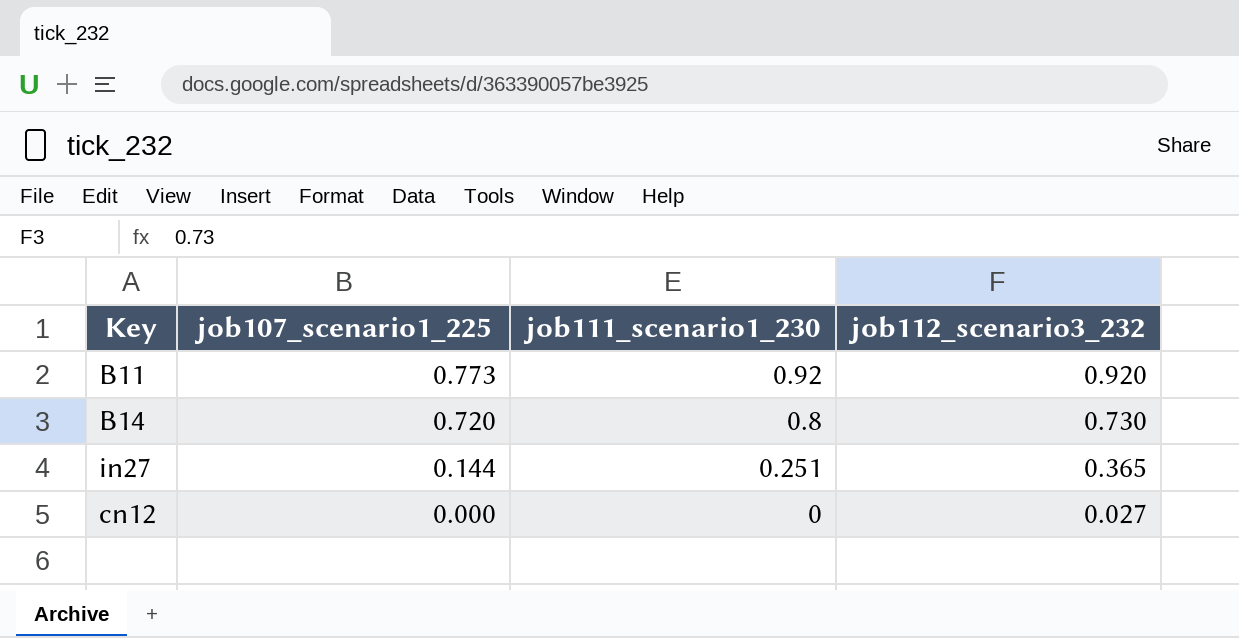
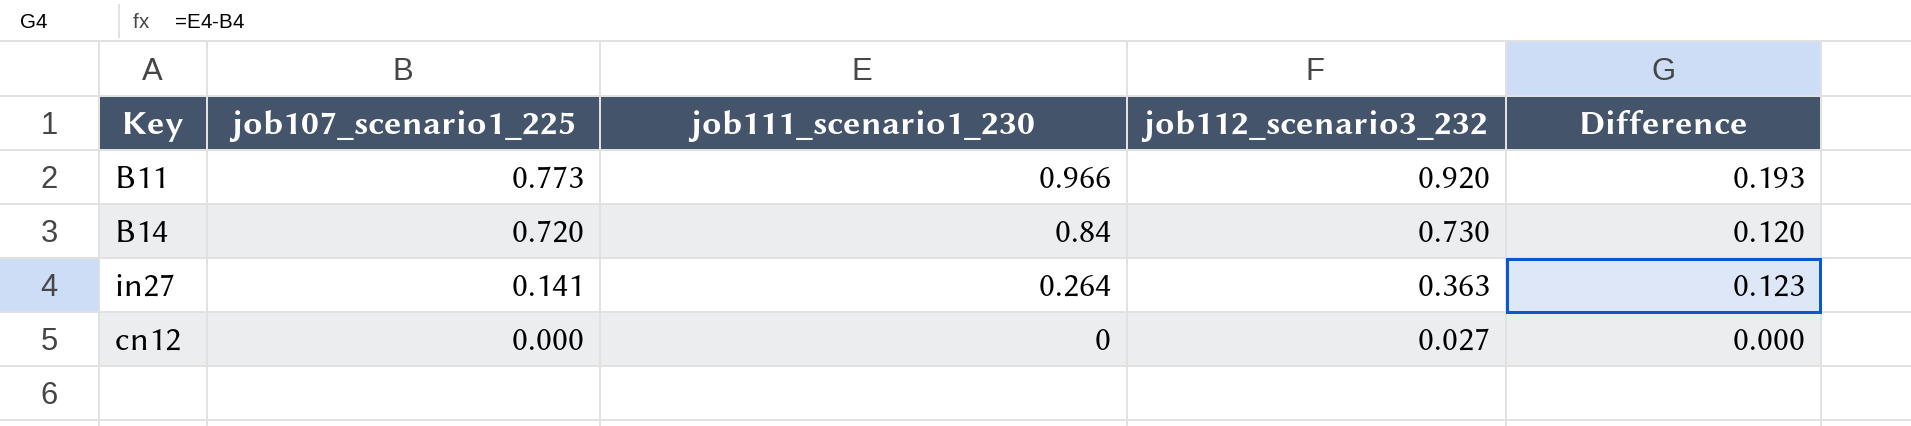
column Difference | formula: none -> [job111_scenario1_230] - [job107_scenario1_225]
B11 | job111_scenario1_230: 0.92 -> 0.966
B14 | job111_scenario1_230: 0.8 -> 0.84
in27 | job107_scenario1_225: 0.144 -> 0.141
in27 | job111_scenario1_230: 0.251 -> 0.264
in27 | job112_scenario3_232: 0.365 -> 0.363

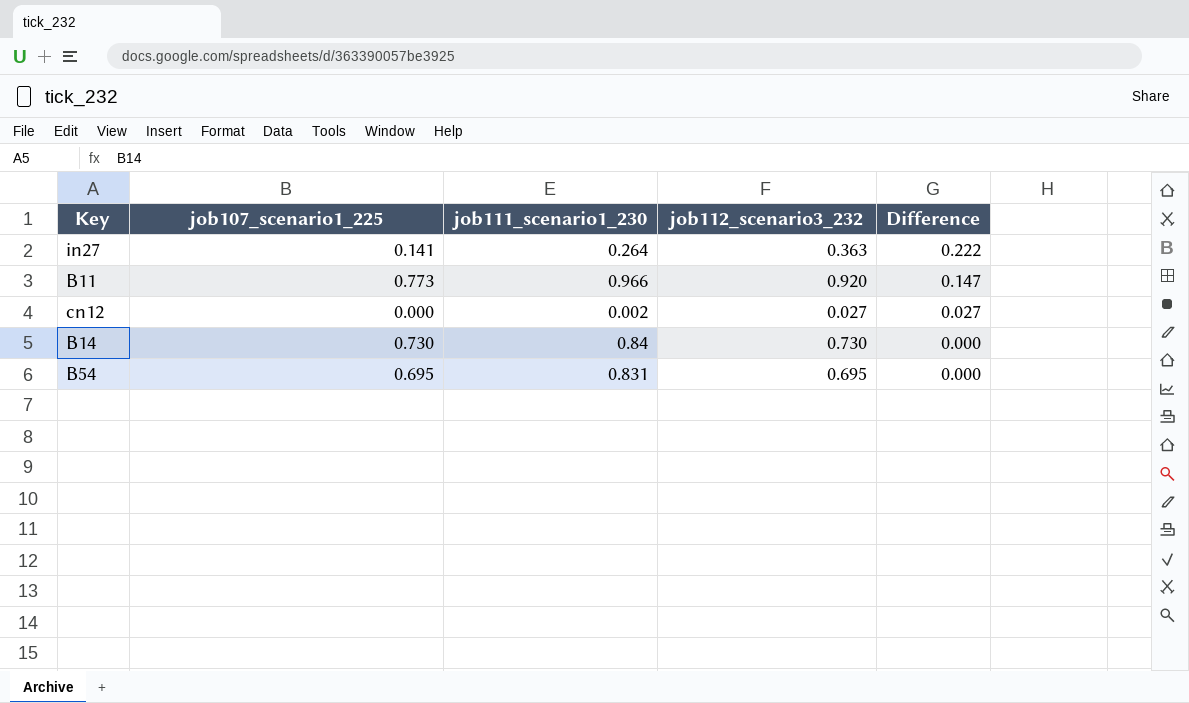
row order: job107_scenario1_225 descending -> Difference descending
column Difference | formula: [job111_scenario1_230] - [job107_scenario1_225] -> [job112_scenario3_232] - [job107_scenario1_225]
cn12 | job111_scenario1_230: 0 -> 0.002
B14 | job107_scenario1_225: 0.720 -> 0.730
row B54: none -> 0.695 | 0.831 | 0.695 | 0.000

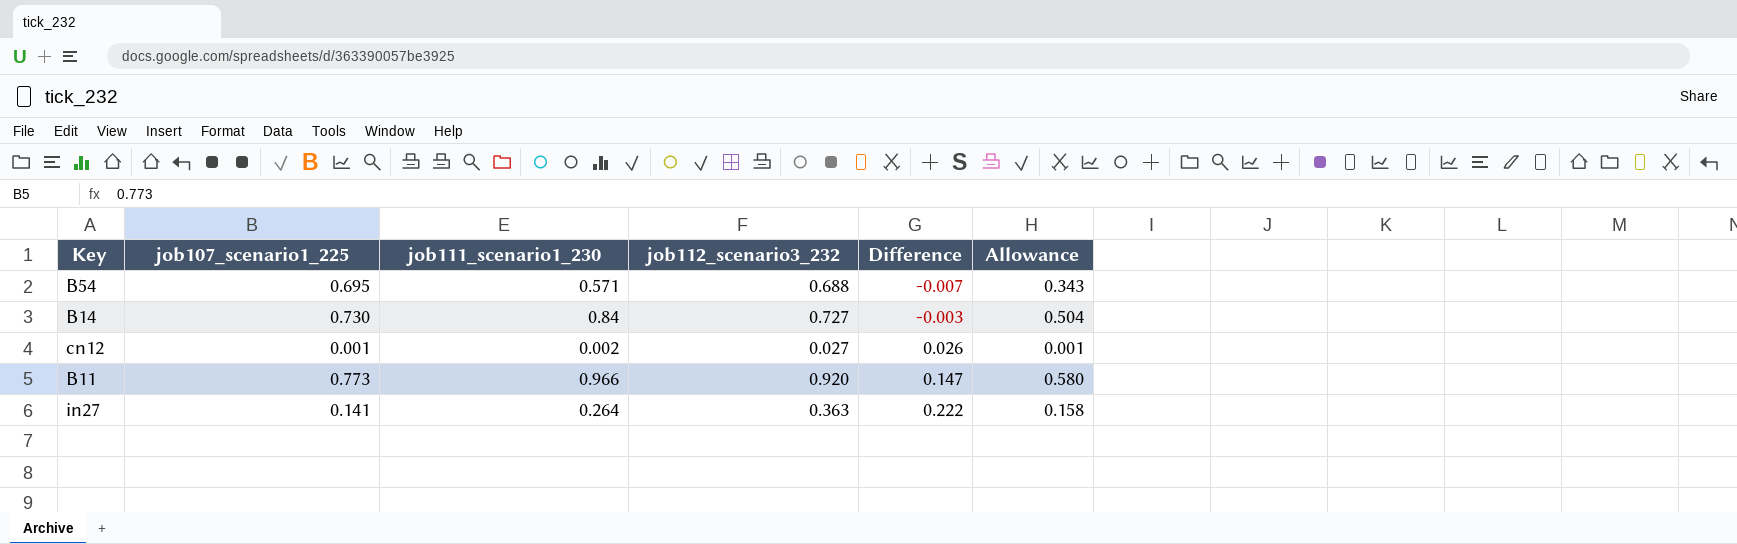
row order: Difference descending -> Difference ascending
column Allowance | formula: none -> [job111_scenario1_230] * 0.6
B54 | job111_scenario1_230: 0.831 -> 0.571
B54 | job112_scenario3_232: 0.695 -> 0.688
B54 | Difference: 0.000 -> -0.007
B14 | job112_scenario3_232: 0.730 -> 0.727
B14 | Difference: 0.000 -> -0.003
cn12 | job107_scenario1_225: 0.000 -> 0.001
cn12 | Difference: 0.027 -> 0.026

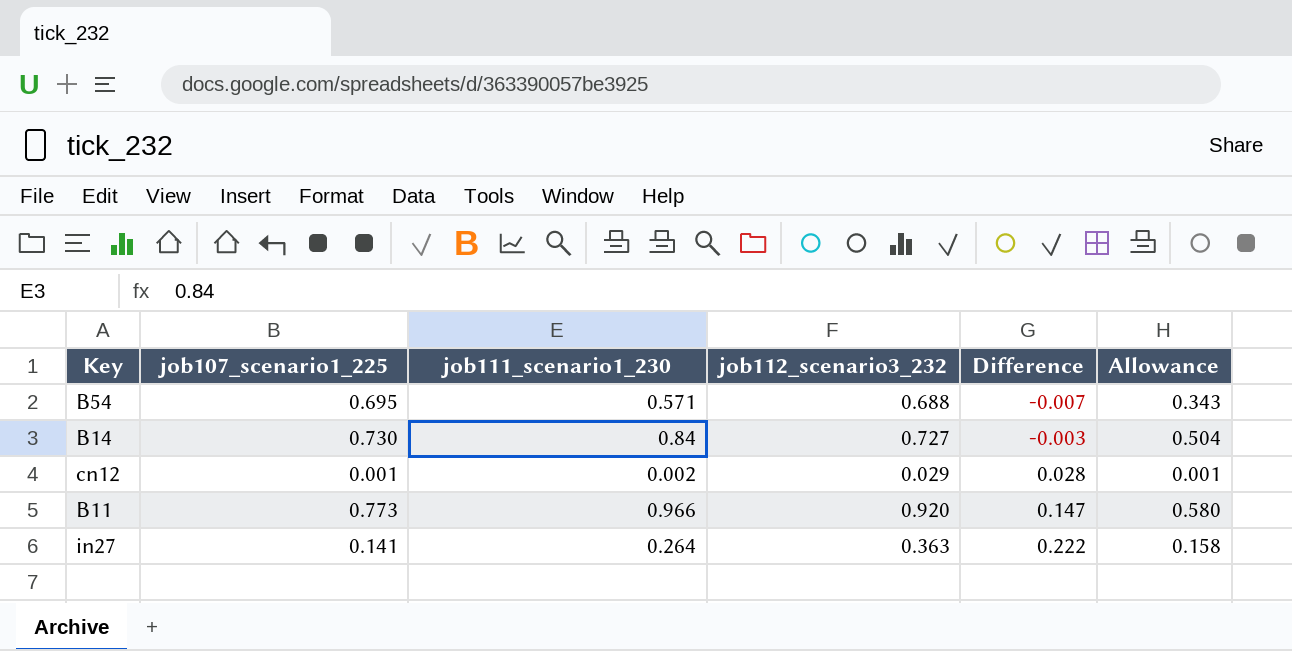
cn12 | job112_scenario3_232: 0.027 -> 0.029
cn12 | Difference: 0.026 -> 0.028

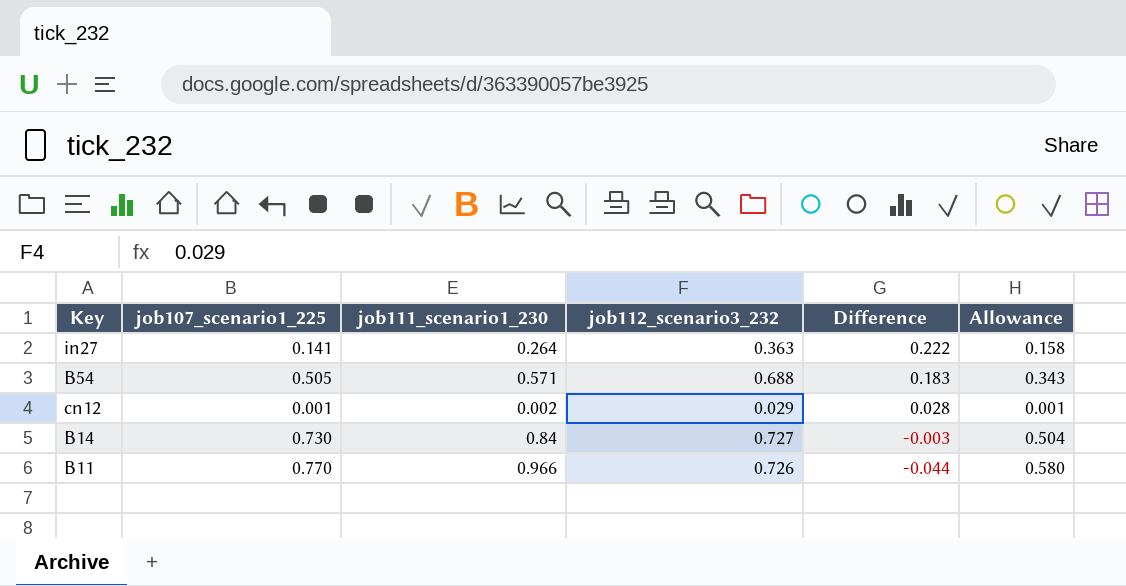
row order: Difference ascending -> Difference descending
B54 | job107_scenario1_225: 0.695 -> 0.505
B54 | Difference: -0.007 -> 0.183
B11 | job107_scenario1_225: 0.773 -> 0.770
B11 | job112_scenario3_232: 0.920 -> 0.726
B11 | Difference: 0.147 -> -0.044

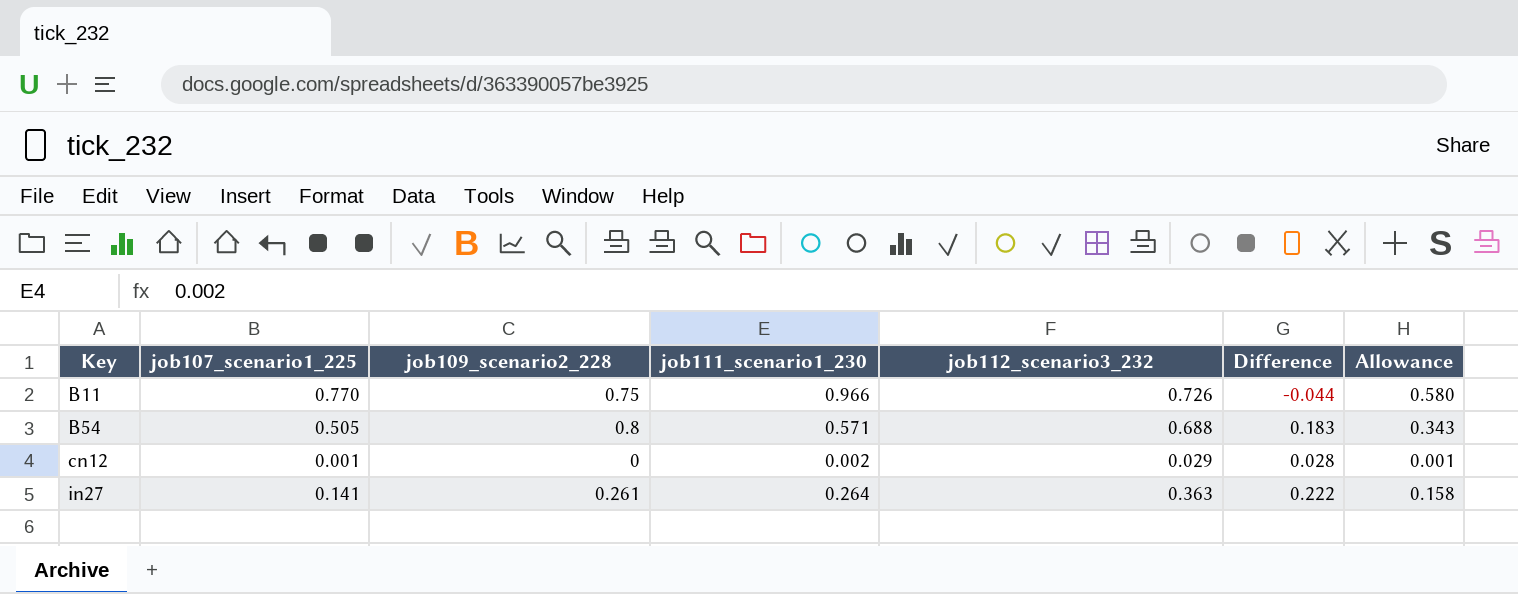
row order: Difference descending -> Key ascending
column job109_scenario2_228 | position: none -> 3
row B14: 0.730 | 0.84 | 0.727 | -0.003 | 0.504 -> none

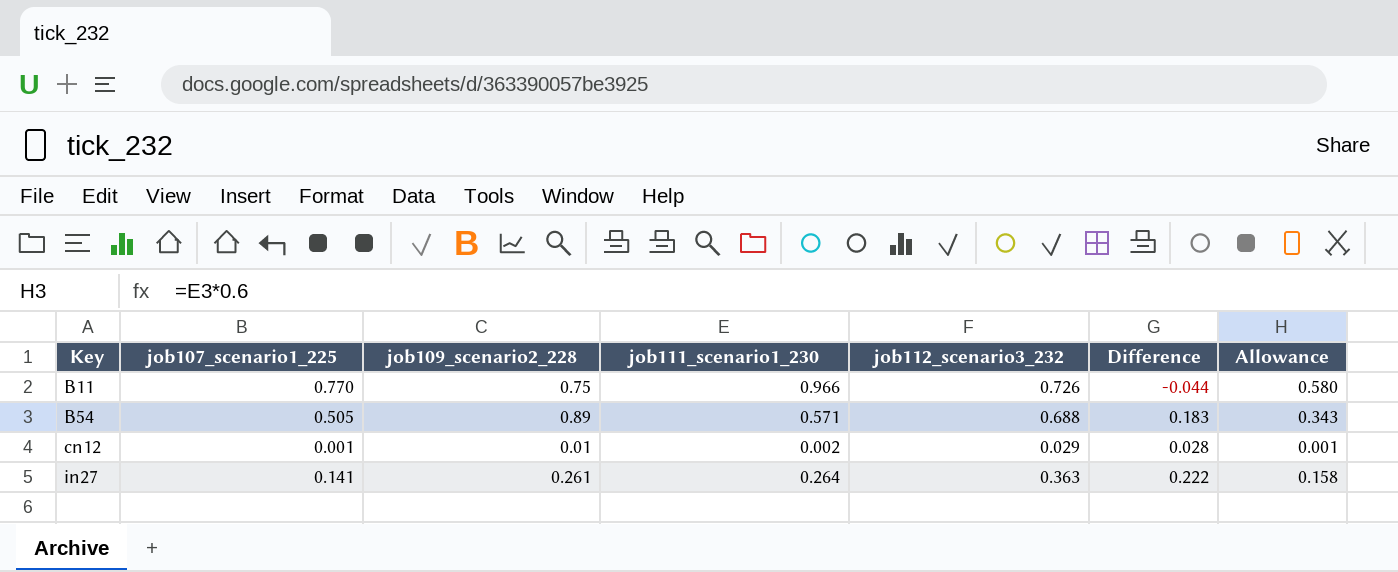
B54 | job109_scenario2_228: 0.8 -> 0.89
cn12 | job109_scenario2_228: 0 -> 0.01

